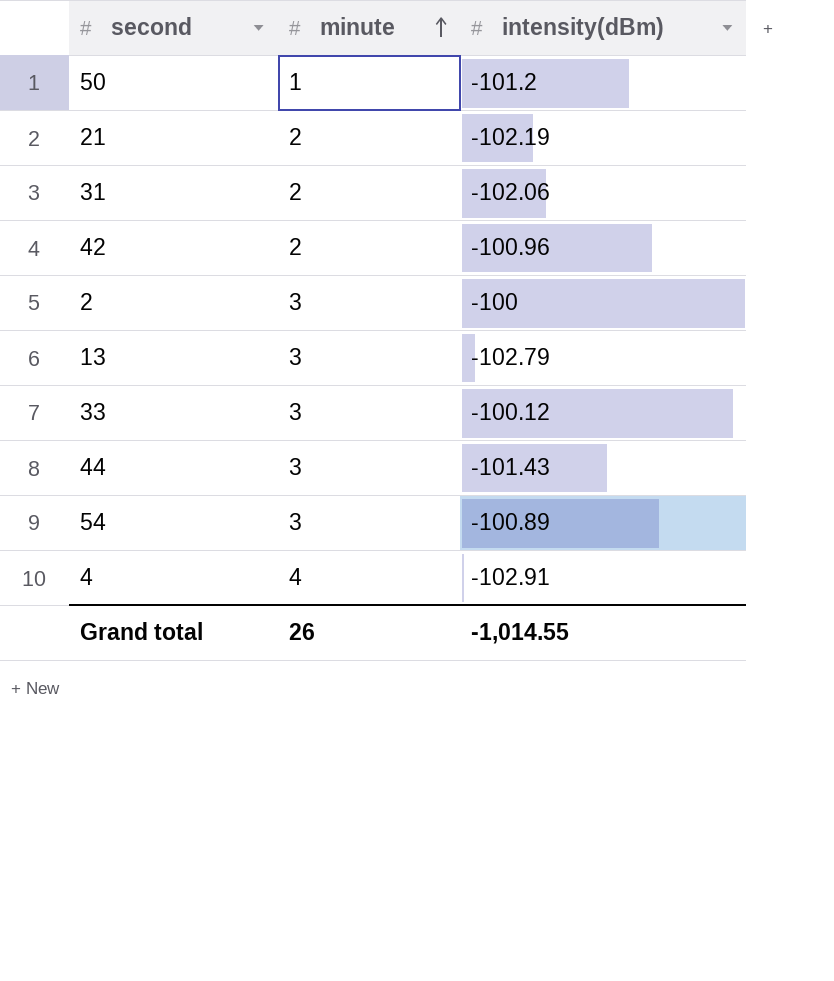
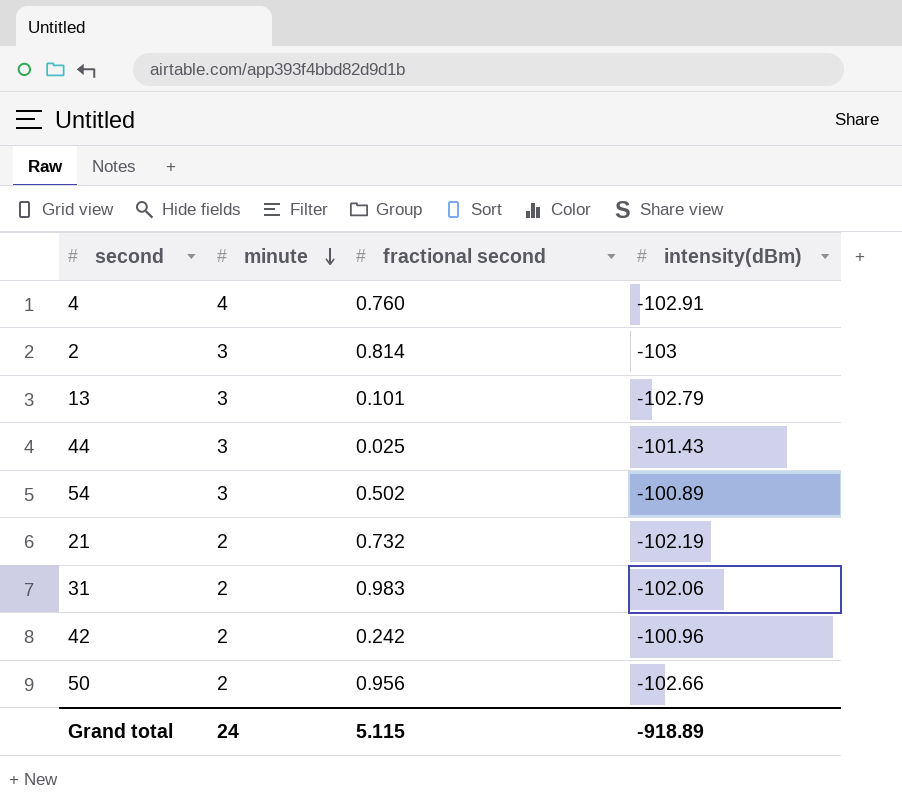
row order: minute ascending -> minute descending
column fractional second | position: none -> 3
row 33: 3 | -100.12 -> none
2 | intensity(dBm): -100 -> -103
50 | minute: 1 -> 2
50 | intensity(dBm): -101.2 -> -102.66
Grand total | minute: 26 -> 24
Grand total | intensity(dBm): -1,014.55 -> -918.89

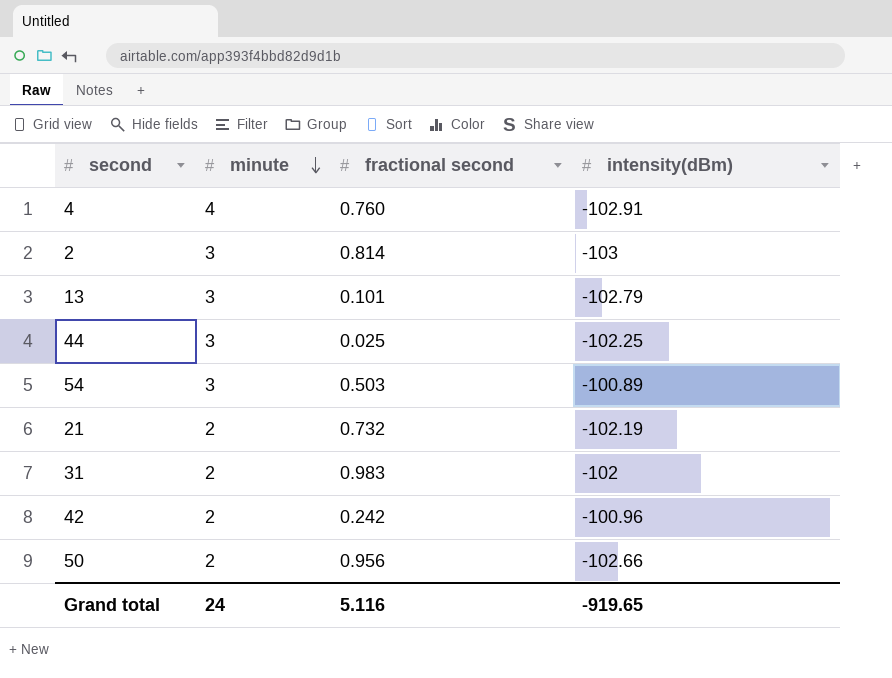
44 | intensity(dBm): -101.43 -> -102.25
54 | fractional second: 0.502 -> 0.503
31 | intensity(dBm): -102.06 -> -102
Grand total | fractional second: 5.115 -> 5.116
Grand total | intensity(dBm): -918.89 -> -919.65

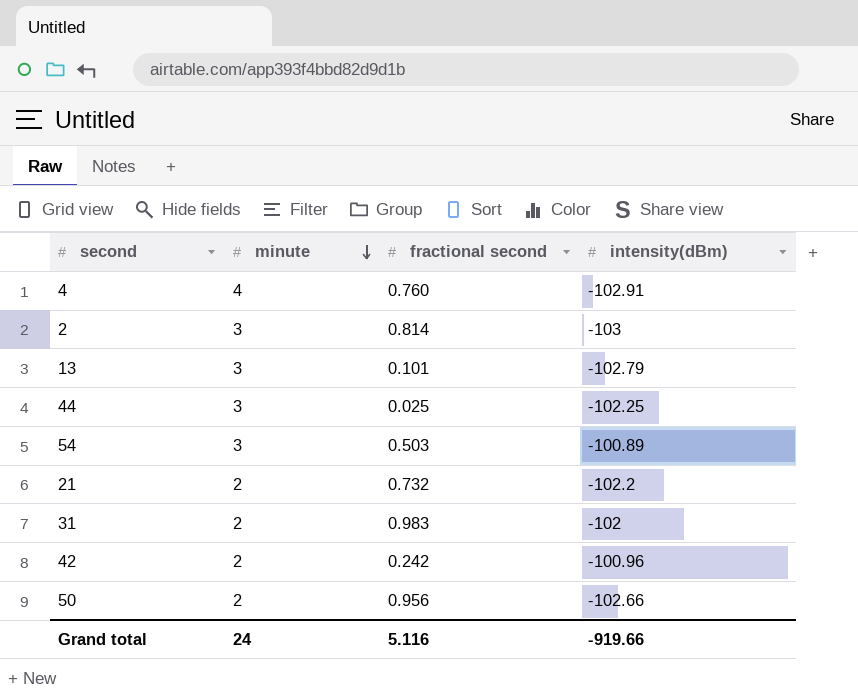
21 | intensity(dBm): -102.19 -> -102.2
Grand total | intensity(dBm): -919.65 -> -919.66

